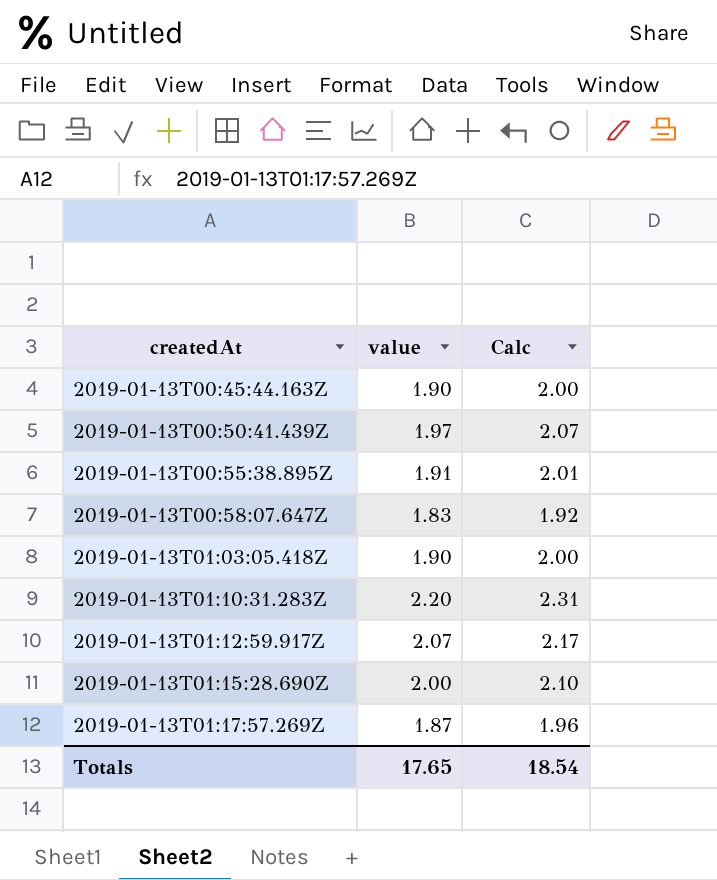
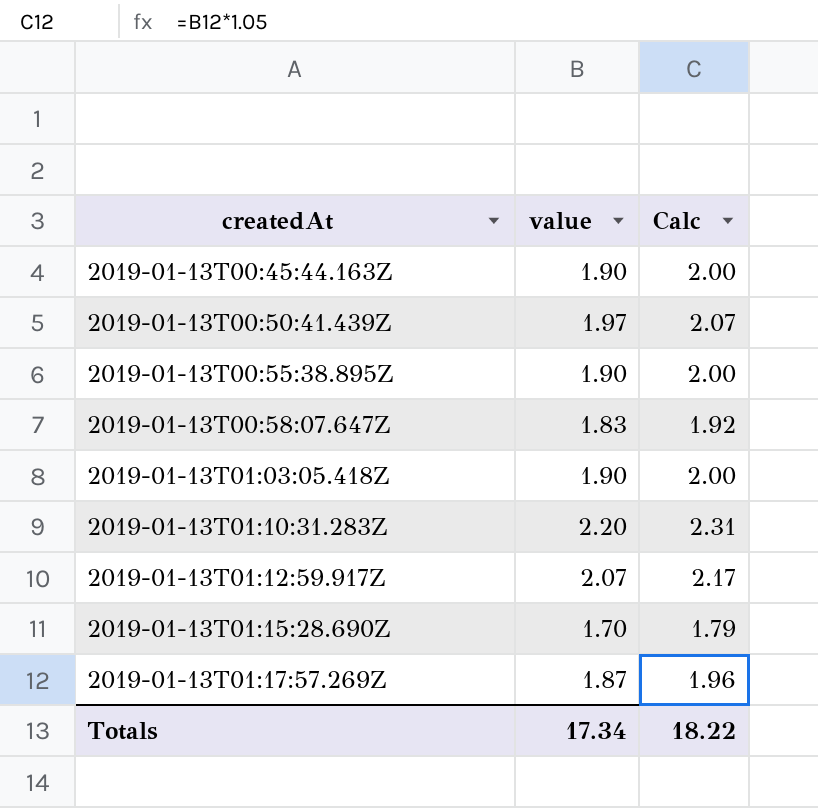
2019-01-13T00:55:38.895Z | value: 1.91 -> 1.90
2019-01-13T00:55:38.895Z | Calc: 2.01 -> 2.00
2019-01-13T01:15:28.690Z | value: 2.00 -> 1.70
2019-01-13T01:15:28.690Z | Calc: 2.10 -> 1.79
Totals | value: 17.65 -> 17.34
Totals | Calc: 18.54 -> 18.22

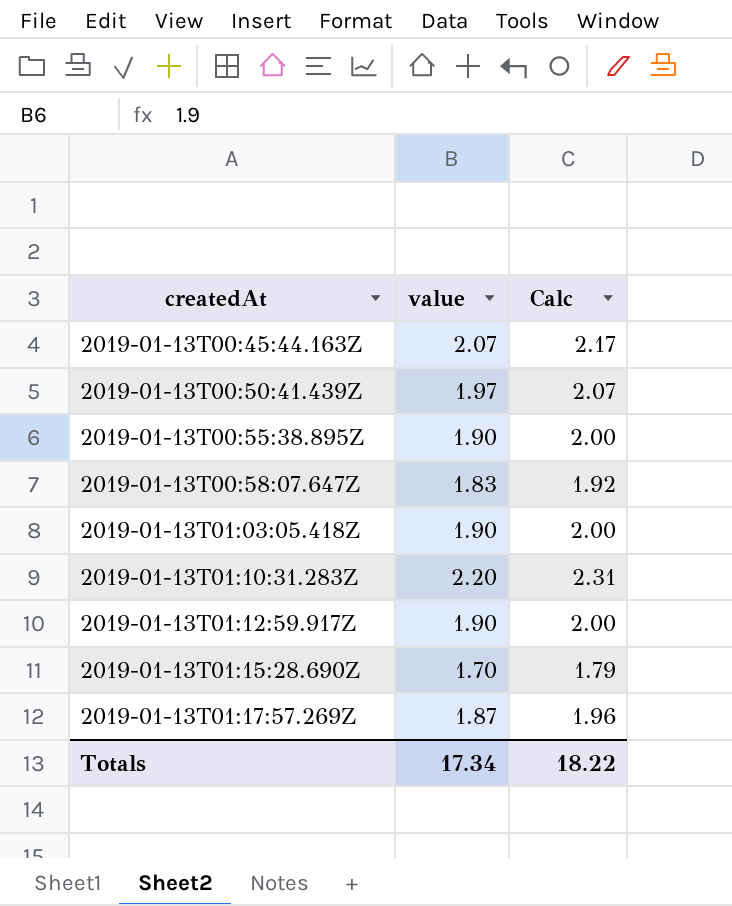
2019-01-13T00:45:44.163Z | value: 1.90 -> 2.07
2019-01-13T00:45:44.163Z | Calc: 2.00 -> 2.17
2019-01-13T01:12:59.917Z | value: 2.07 -> 1.90
2019-01-13T01:12:59.917Z | Calc: 2.17 -> 2.00

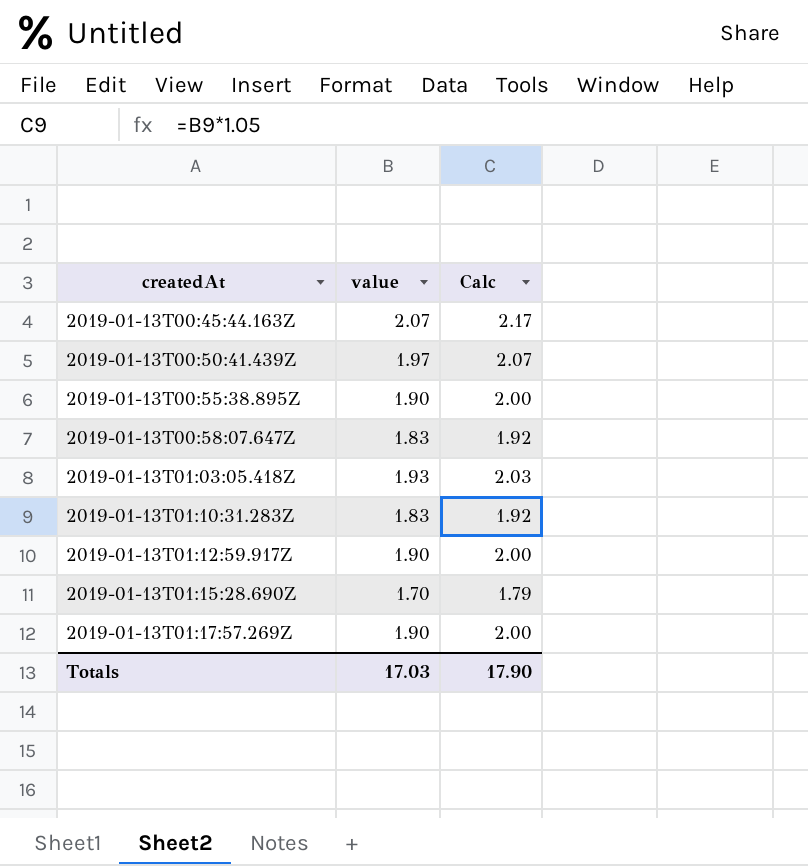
2019-01-13T01:03:05.418Z | value: 1.90 -> 1.93
2019-01-13T01:03:05.418Z | Calc: 2.00 -> 2.03
2019-01-13T01:10:31.283Z | value: 2.20 -> 1.83
2019-01-13T01:10:31.283Z | Calc: 2.31 -> 1.92
2019-01-13T01:17:57.269Z | value: 1.87 -> 1.90
2019-01-13T01:17:57.269Z | Calc: 1.96 -> 2.00
Totals | value: 17.34 -> 17.03
Totals | Calc: 18.22 -> 17.90

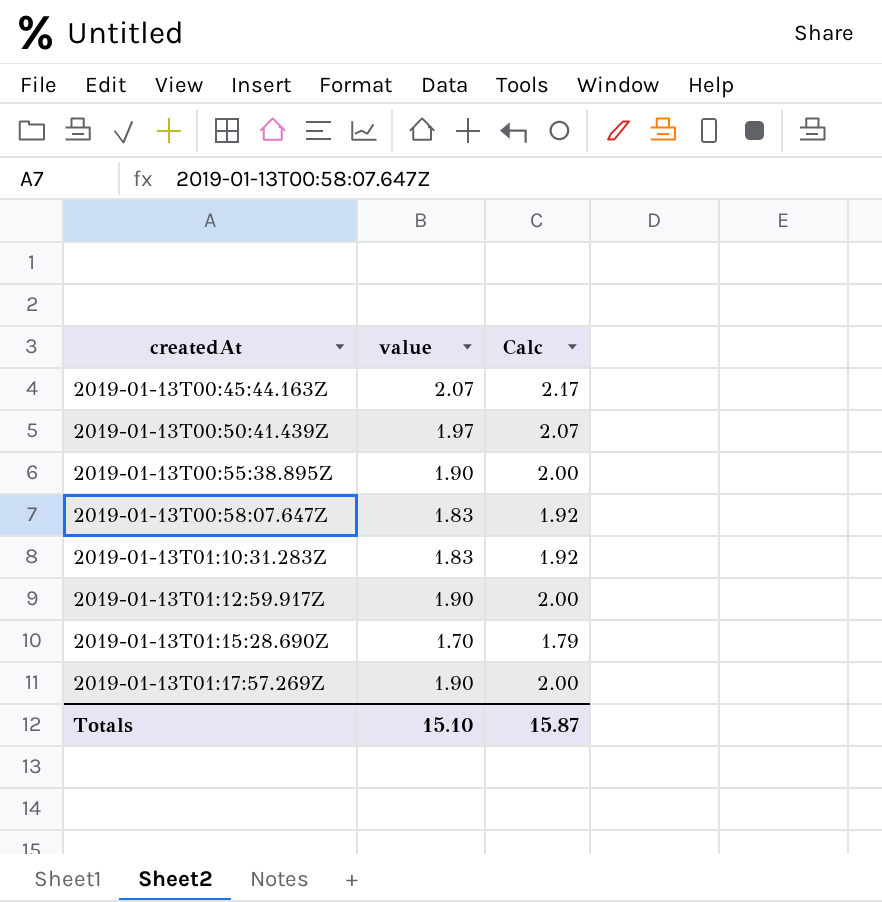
row 2019-01-13T01:03:05.418Z: 1.93 | 2.03 -> none
Totals | value: 17.03 -> 15.10
Totals | Calc: 17.90 -> 15.87

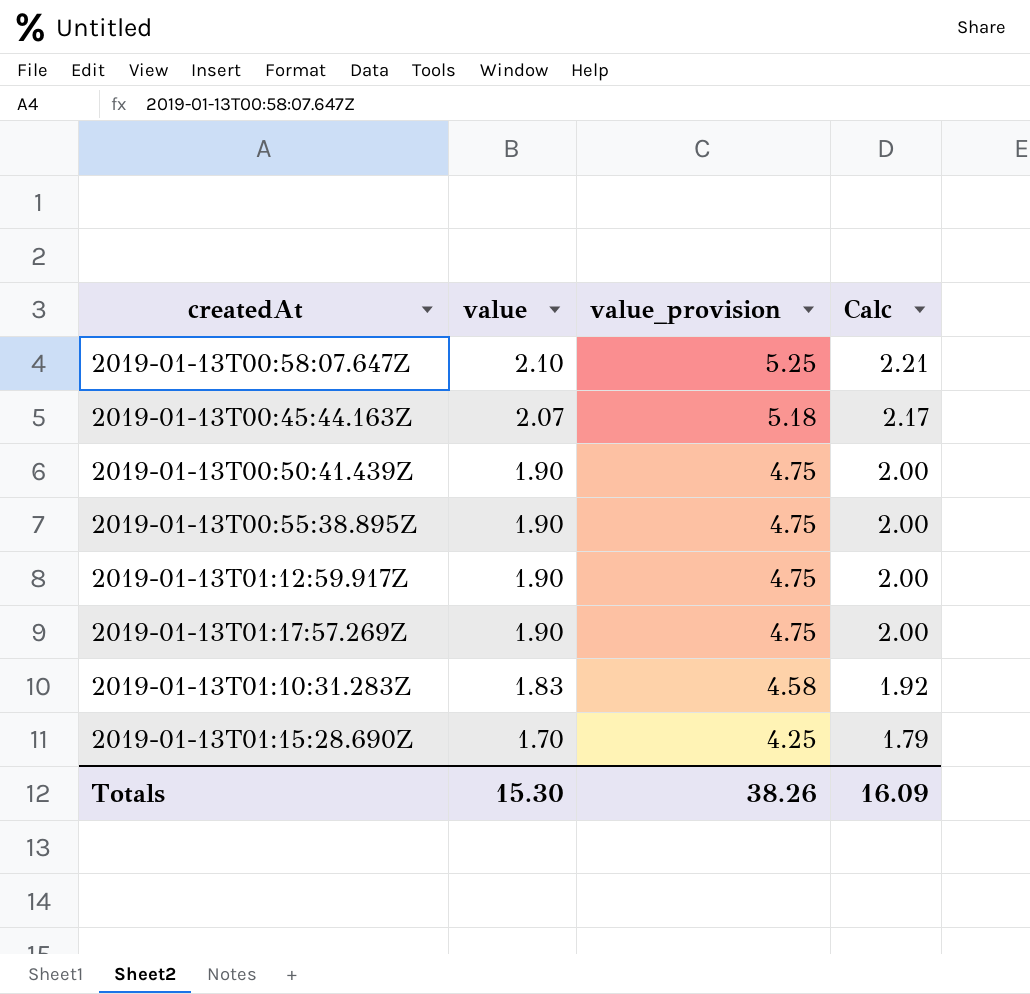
row order: createdAt ascending -> value descending
column value_provision | formula: none -> [value] * 2.5
2019-01-13T00:58:07.647Z | value: 1.83 -> 2.10
2019-01-13T00:58:07.647Z | Calc: 1.92 -> 2.21
2019-01-13T00:50:41.439Z | value: 1.97 -> 1.90
2019-01-13T00:50:41.439Z | Calc: 2.07 -> 2.00
Totals | value: 15.10 -> 15.30
Totals | Calc: 15.87 -> 16.09

